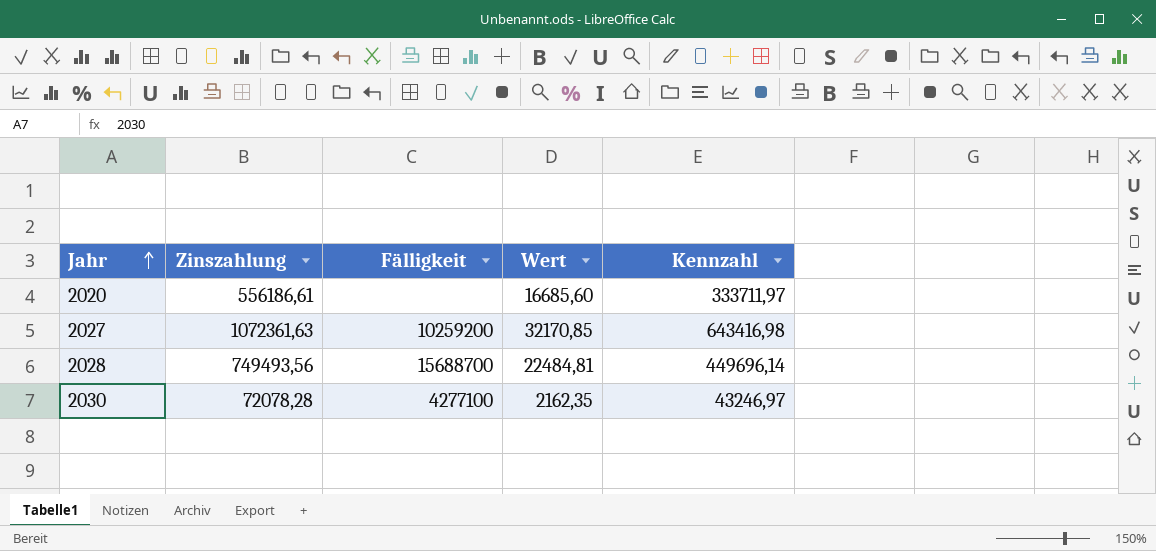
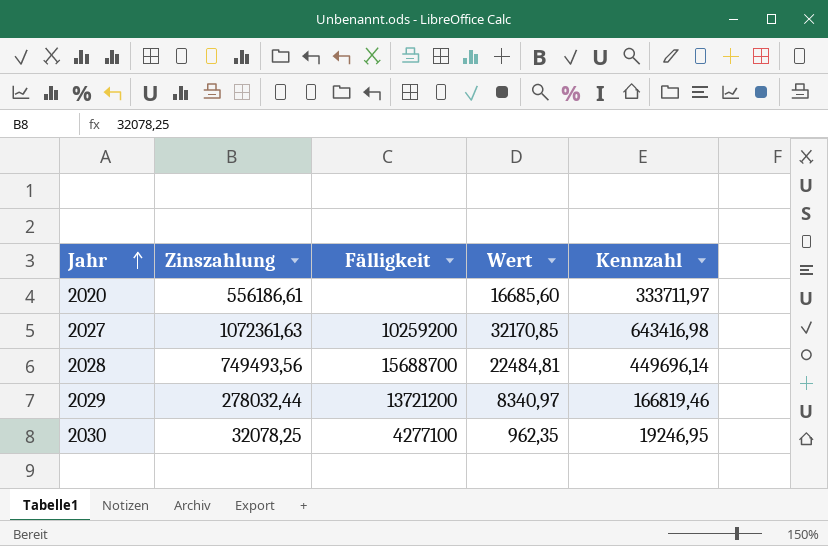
row 2029: none -> 278032,44 | 13721200 | 8340,97 | 166819,46
2030 | Zinszahlung: 72078,28 -> 32078,25
2030 | Wert: 2162,35 -> 962,35
2030 | Kennzahl: 43246,97 -> 19246,95

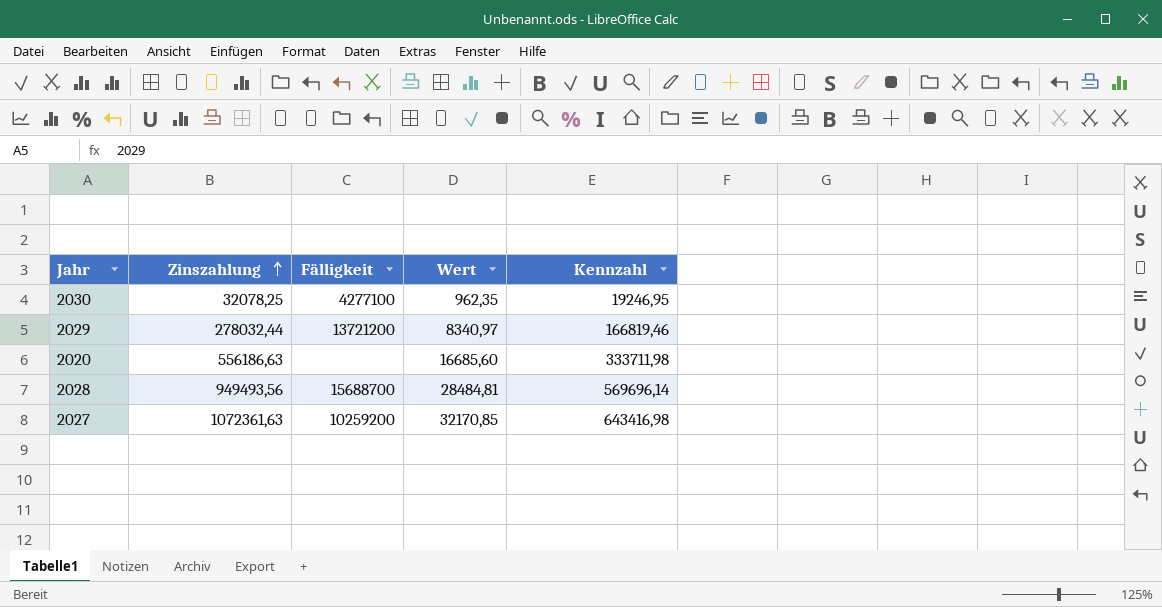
row order: Jahr ascending -> Zinszahlung ascending
2020 | Zinszahlung: 556186,61 -> 556186,63
2020 | Kennzahl: 333711,97 -> 333711,98
2028 | Zinszahlung: 749493,56 -> 949493,56
2028 | Wert: 22484,81 -> 28484,81
2028 | Kennzahl: 449696,14 -> 569696,14

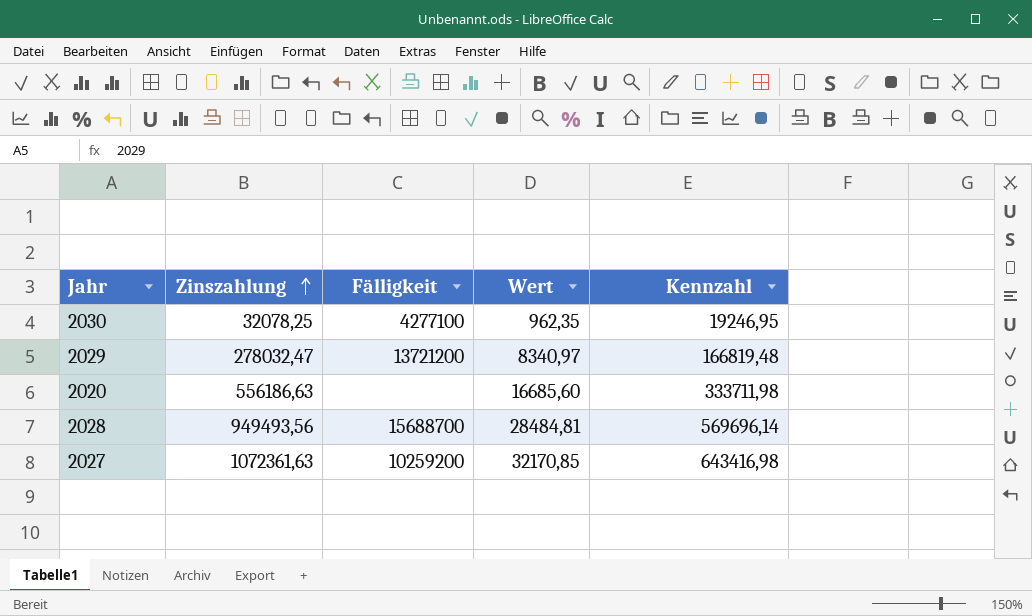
2029 | Zinszahlung: 278032,44 -> 278032,47
2029 | Kennzahl: 166819,46 -> 166819,48

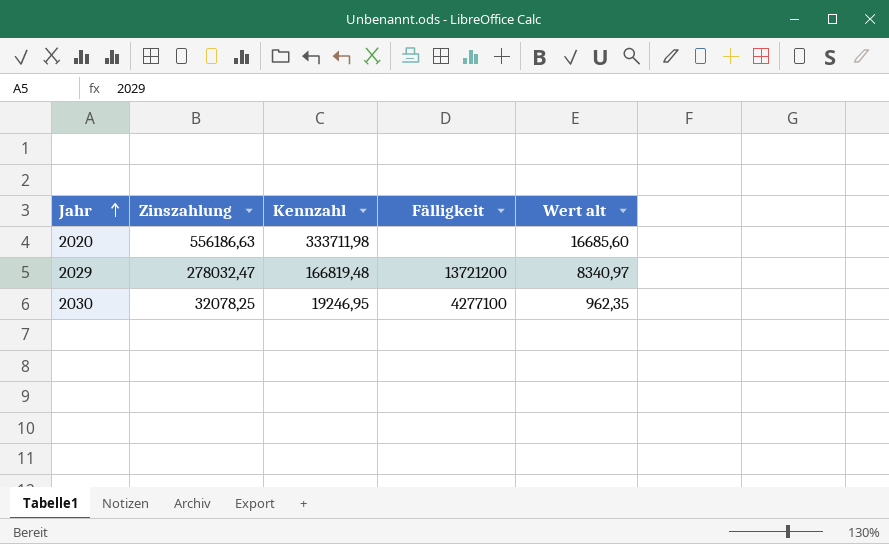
row order: Zinszahlung ascending -> Jahr ascending
column Kennzahl | position: 5 -> 3
column name: Wert -> Wert alt
row 2028: 949493,56 | 15688700 | 28484,81 | 569696,14 -> none
row 2027: 1072361,63 | 10259200 | 32170,85 | 643416,98 -> none

